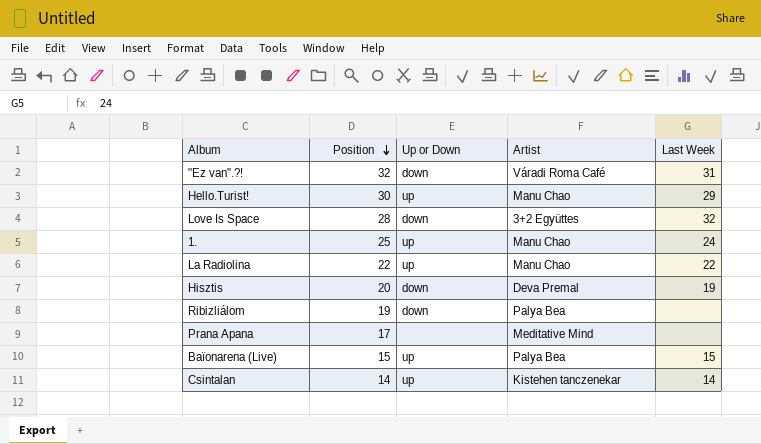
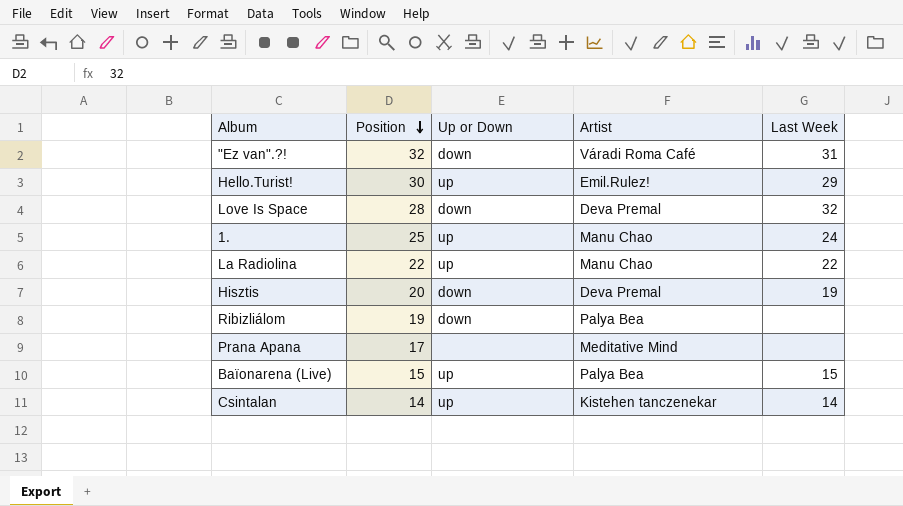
Hello.Turist! | Artist: Manu Chao -> Emil.Rulez!
Love Is Space | Artist: 3+2 Együttes -> Deva Premal

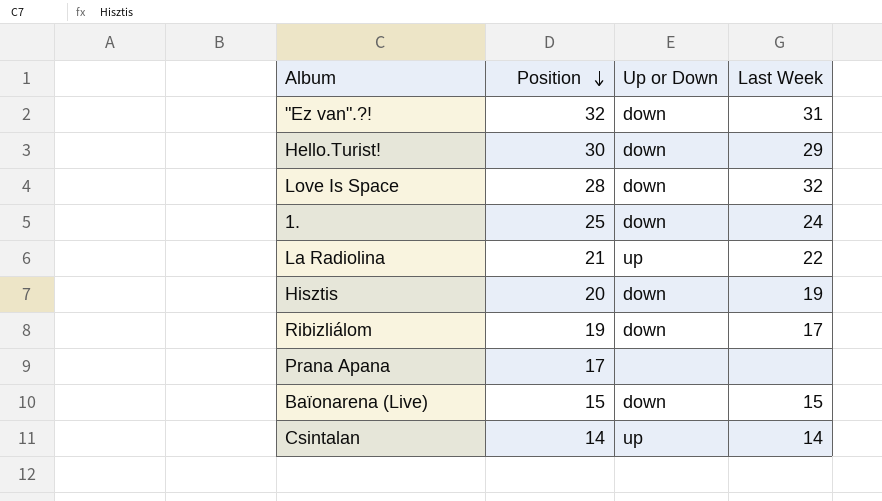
column Artist | position: 4 -> none
Hello.Turist! | Up or Down: up -> down
1. | Up or Down: up -> down
La Radiolina | Position: 22 -> 21
Ribizliálom | Last Week: none -> 17
Baïonarena (Live) | Up or Down: up -> down

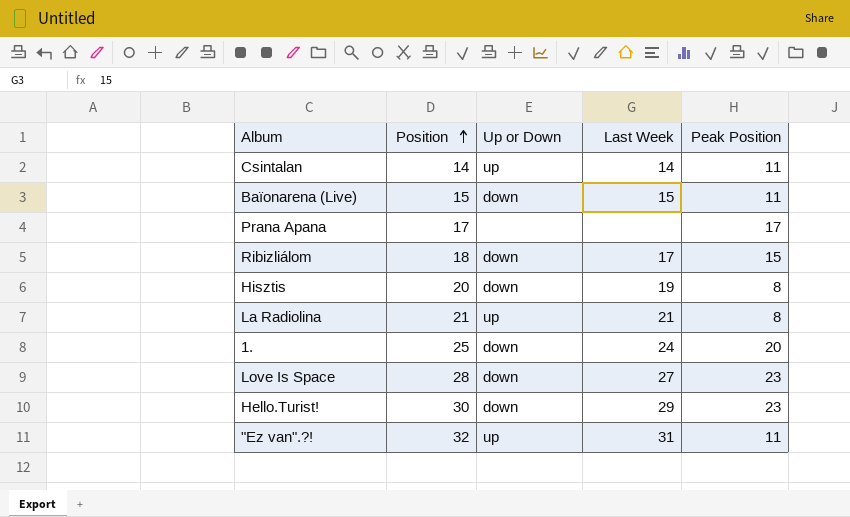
row order: Position descending -> Position ascending
column Peak Position | position: none -> 5
Ribizliálom | Position: 19 -> 18
La Radiolina | Last Week: 22 -> 21
Love Is Space | Last Week: 32 -> 27
"Ez van".?! | Up or Down: down -> up

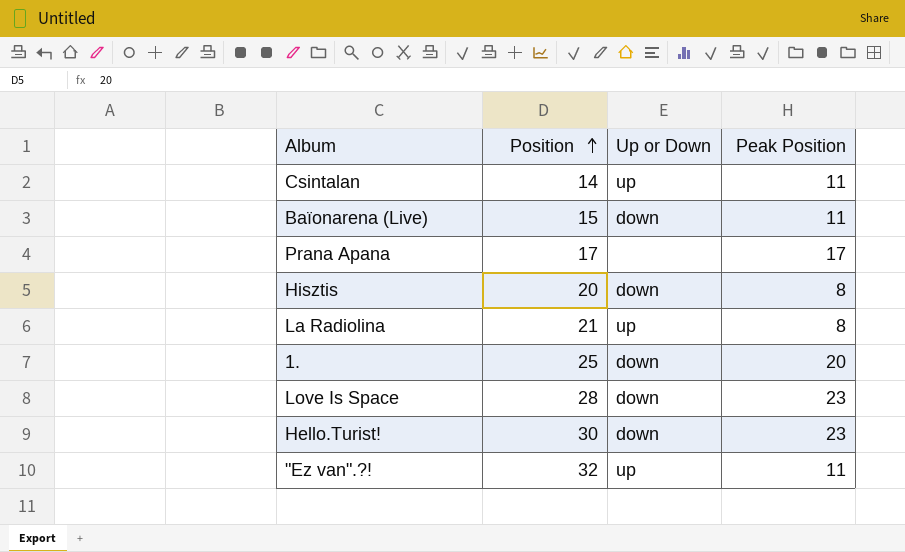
column Last Week | position: 4 -> none
row Ribizliálom: 18 | down | 17 | 15 -> none

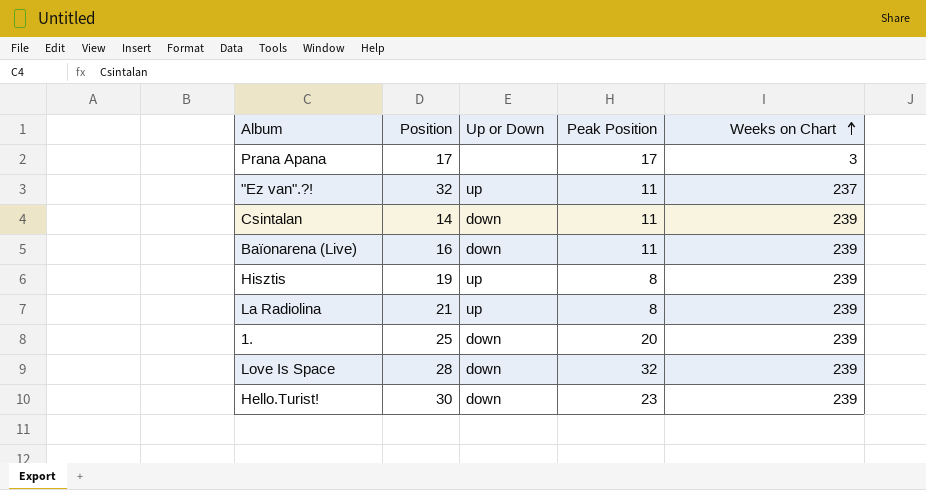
row order: Position ascending -> Weeks on Chart ascending
column Weeks on Chart | position: none -> 5
Csintalan | Up or Down: up -> down
Baïonarena (Live) | Position: 15 -> 16
Hisztis | Position: 20 -> 19
Hisztis | Up or Down: down -> up
Love Is Space | Peak Position: 23 -> 32

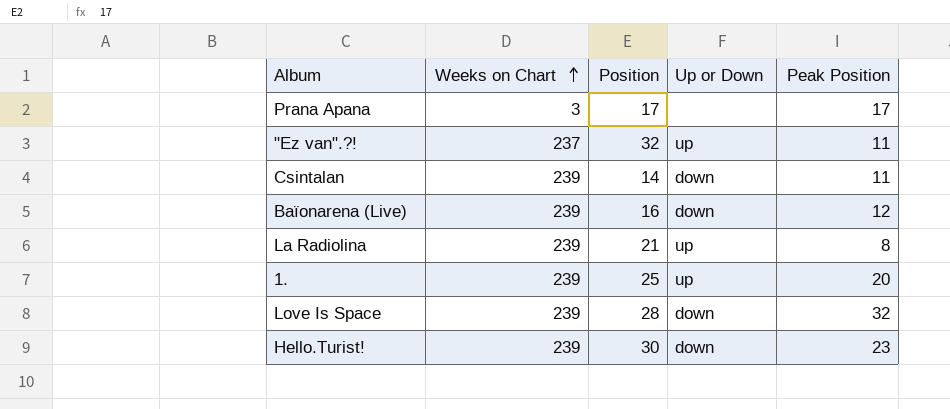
column Weeks on Chart | position: 5 -> 2
row Hisztis: 19 | up | 8 | 239 -> none
Baïonarena (Live) | Peak Position: 11 -> 12
1. | Up or Down: down -> up

